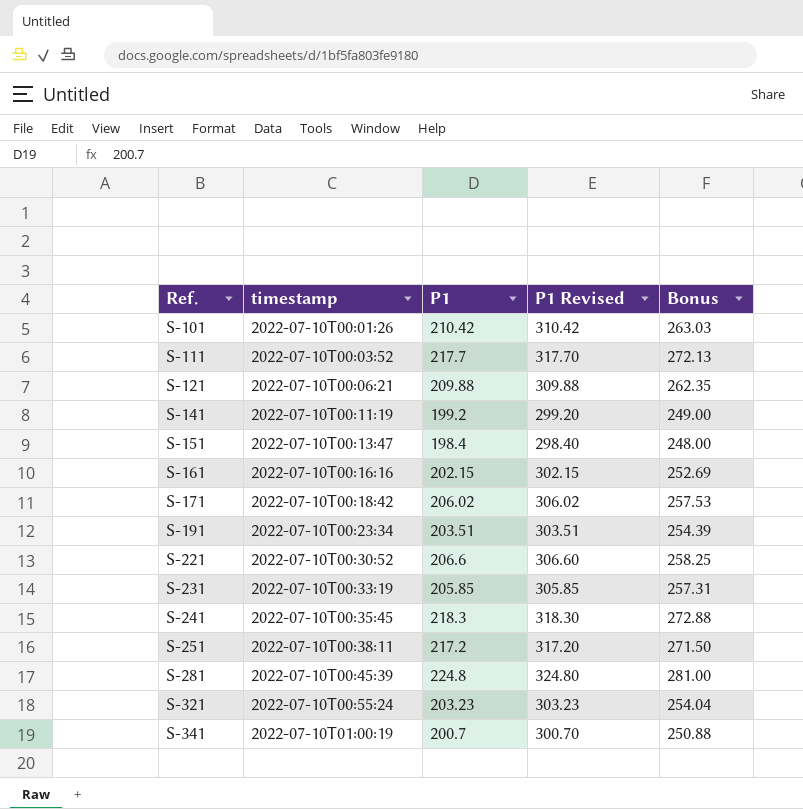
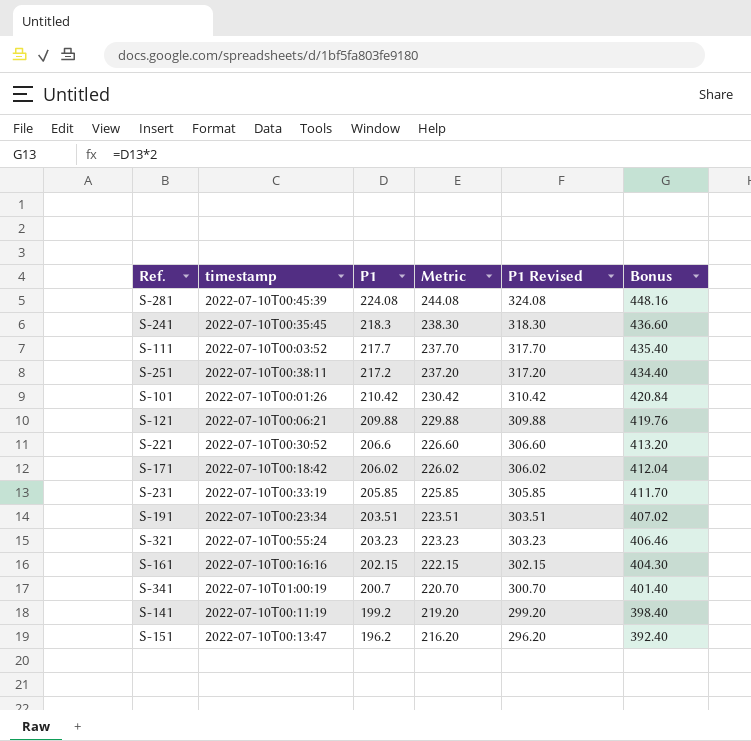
row order: Ref. ascending -> P1 descending
column Metric | formula: none -> [P1] + 20
column Bonus | formula: [P1] * 1.25 -> [P1] * 2
S-281 | P1: 224.8 -> 224.08
S-281 | P1 Revised: 324.80 -> 324.08
S-151 | P1: 198.4 -> 196.2
S-151 | P1 Revised: 298.40 -> 296.20

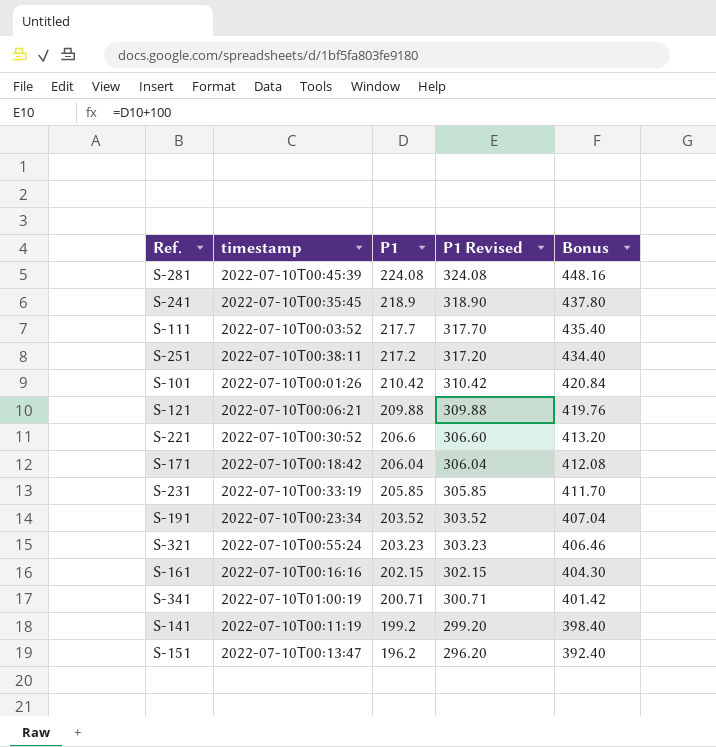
column Metric | formula: [P1] + 20 -> none
S-241 | P1: 218.3 -> 218.9
S-241 | P1 Revised: 318.30 -> 318.90
S-241 | Bonus: 436.60 -> 437.80
S-171 | P1: 206.02 -> 206.04
S-171 | P1 Revised: 306.02 -> 306.04
S-171 | Bonus: 412.04 -> 412.08
S-191 | P1: 203.51 -> 203.52
S-191 | P1 Revised: 303.51 -> 303.52
S-191 | Bonus: 407.02 -> 407.04
S-341 | P1: 200.7 -> 200.71
S-341 | P1 Revised: 300.70 -> 300.71
S-341 | Bonus: 401.40 -> 401.42

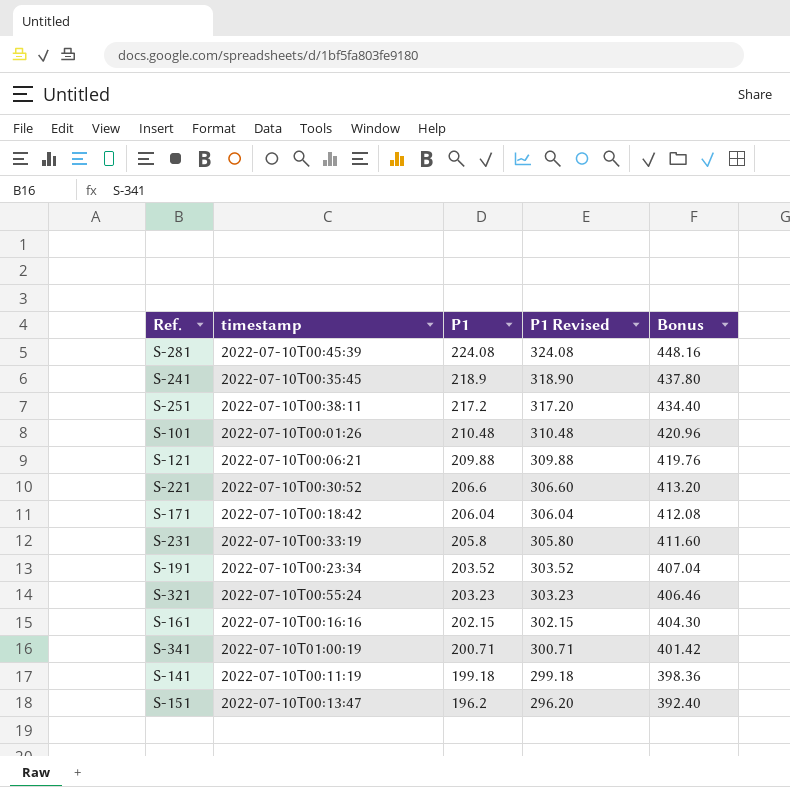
row S-111: 2022-07-10T00:03:52 | 217.7 | 317.70 | 435.40 -> none
S-101 | P1: 210.42 -> 210.48
S-101 | P1 Revised: 310.42 -> 310.48
S-101 | Bonus: 420.84 -> 420.96
S-231 | P1: 205.85 -> 205.8
S-231 | P1 Revised: 305.85 -> 305.80
S-231 | Bonus: 411.70 -> 411.60
S-141 | P1: 199.2 -> 199.18
S-141 | P1 Revised: 299.20 -> 299.18
S-141 | Bonus: 398.40 -> 398.36

